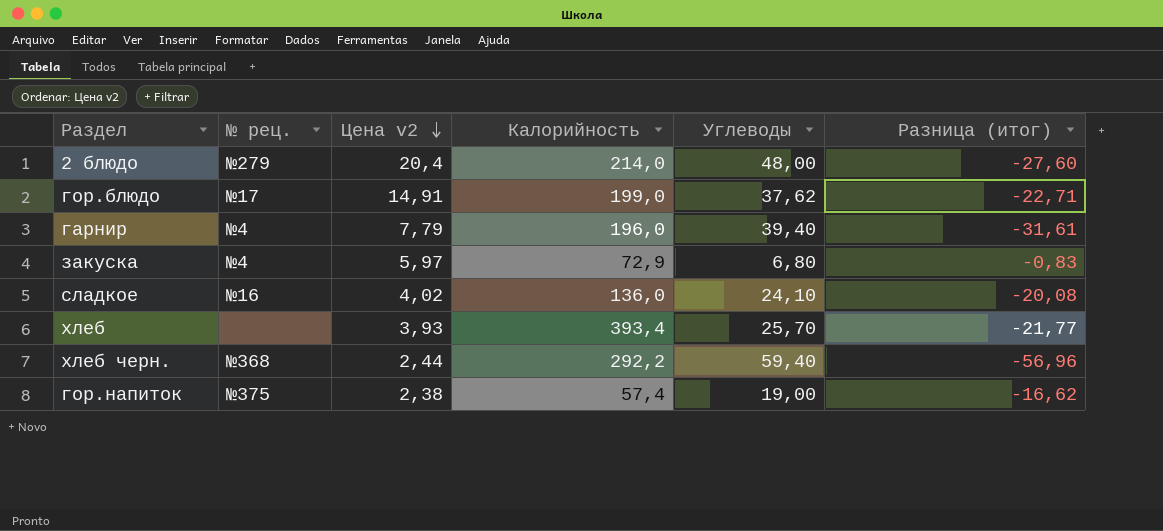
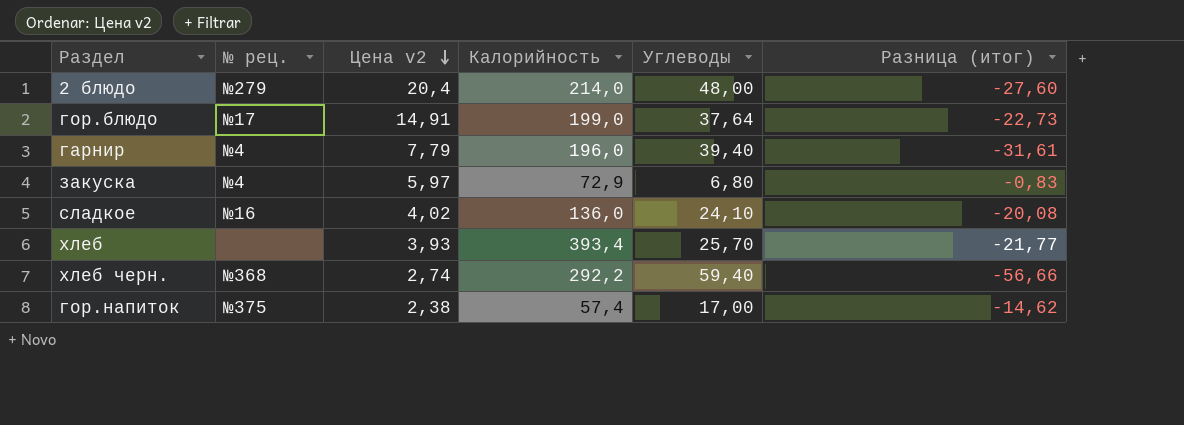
гор.блюдо | Углеводы: 37,62 -> 37,64
гор.блюдо | Разница (итог): -22,71 -> -22,73
хлеб черн. | Цена v2: 2,44 -> 2,74
хлеб черн. | Разница (итог): -56,96 -> -56,66
гор.напиток | Углеводы: 19,00 -> 17,00
гор.напиток | Разница (итог): -16,62 -> -14,62

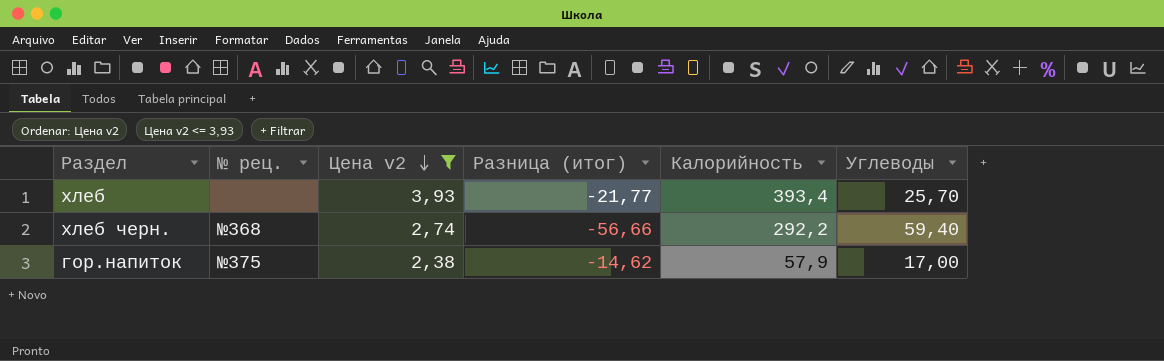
filter: none -> Цена v2 <= 3,93
column Разница (итог) | position: 6 -> 4
гор.напиток | Калорийность: 57,4 -> 57,9

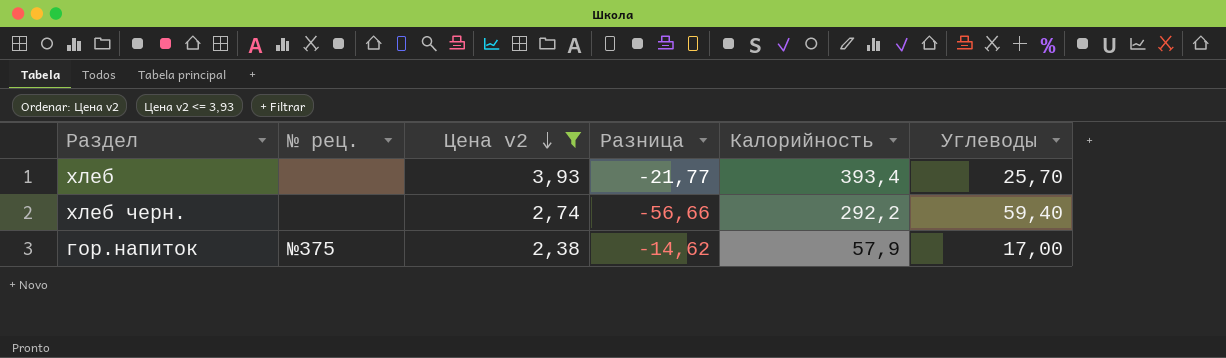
column name: Разница (итог) -> Разница
хлеб черн. | № рец.: №368 -> none

